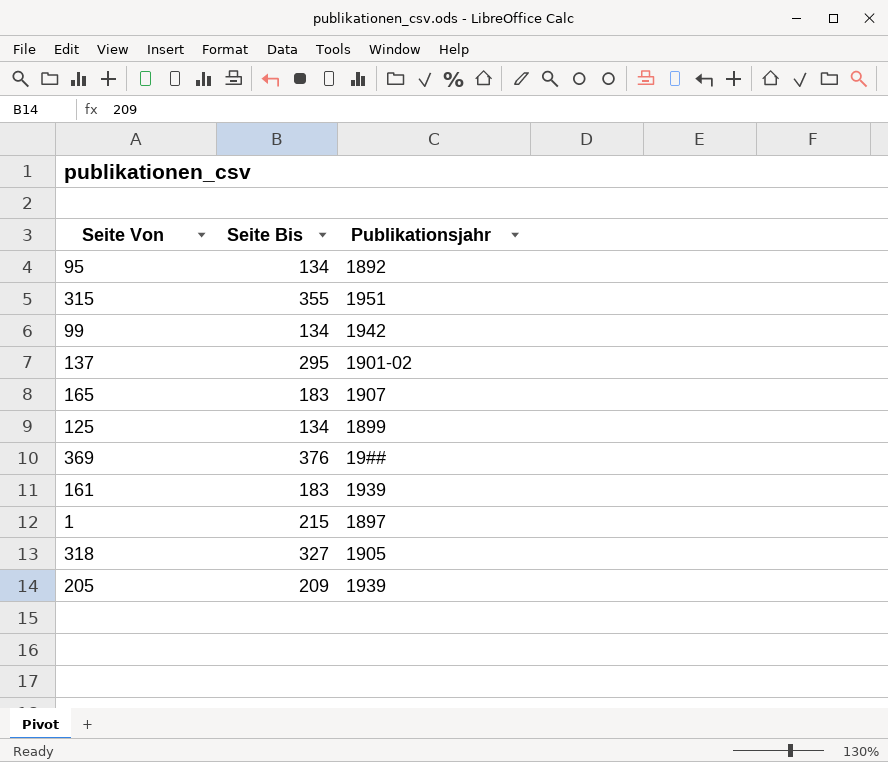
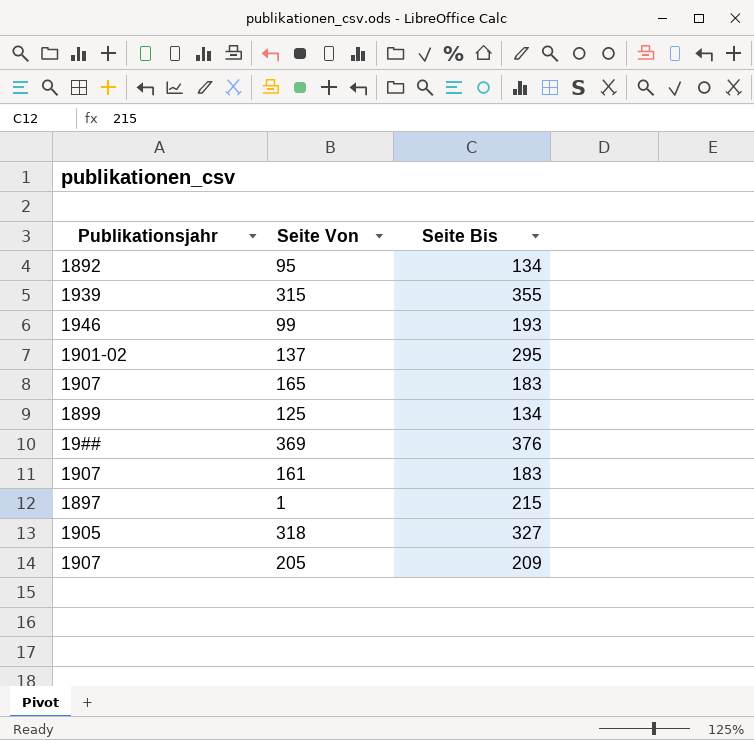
column Publikationsjahr | position: 3 -> 1
315 | Publikationsjahr: 1951 -> 1939
99 | Publikationsjahr: 1942 -> 1946
99 | Seite Bis: 134 -> 193
161 | Publikationsjahr: 1939 -> 1907
205 | Publikationsjahr: 1939 -> 1907

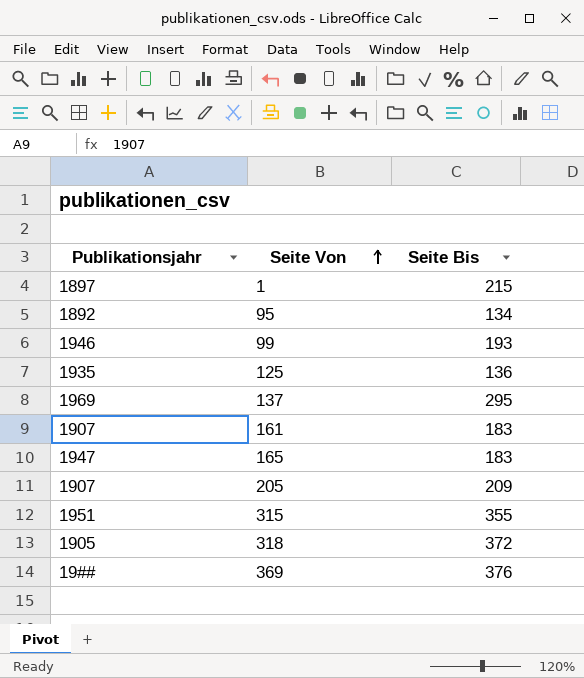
row order: none -> Seite Von ascending
125 | Publikationsjahr: 1899 -> 1935
125 | Seite Bis: 134 -> 136
137 | Publikationsjahr: 1901-02 -> 1969
165 | Publikationsjahr: 1907 -> 1947
315 | Publikationsjahr: 1939 -> 1951
318 | Seite Bis: 327 -> 372

